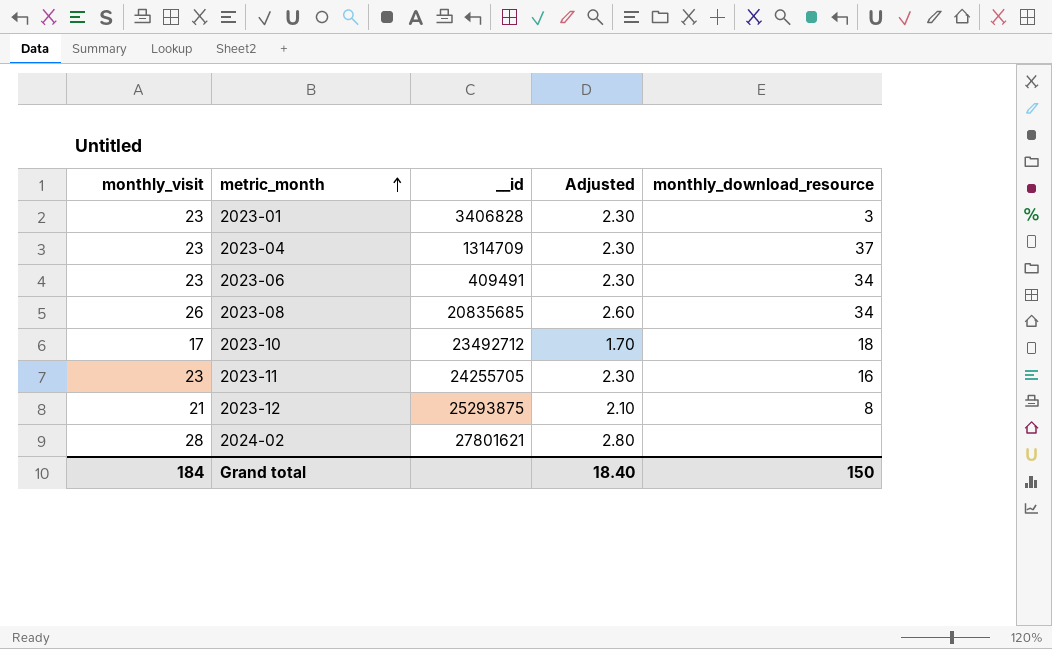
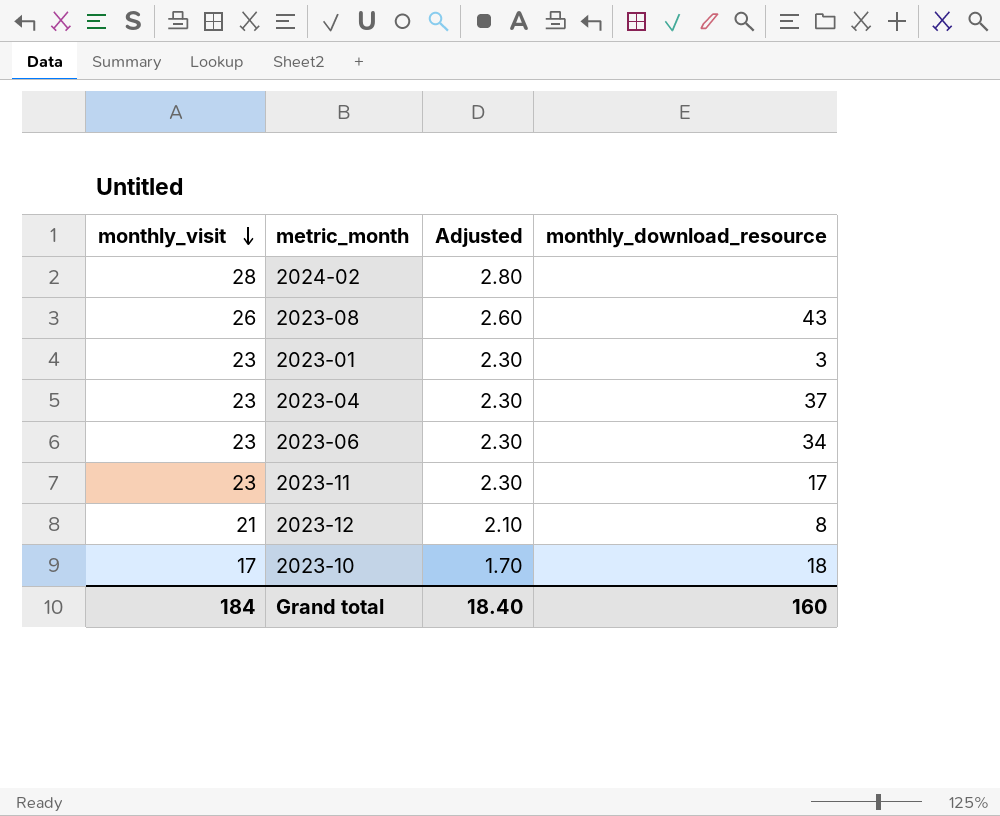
row order: metric_month ascending -> monthly_visit descending
column __id | position: 3 -> none
2023-08 | monthly_download_resource: 34 -> 43
2023-11 | monthly_download_resource: 16 -> 17
Grand total | monthly_download_resource: 150 -> 160

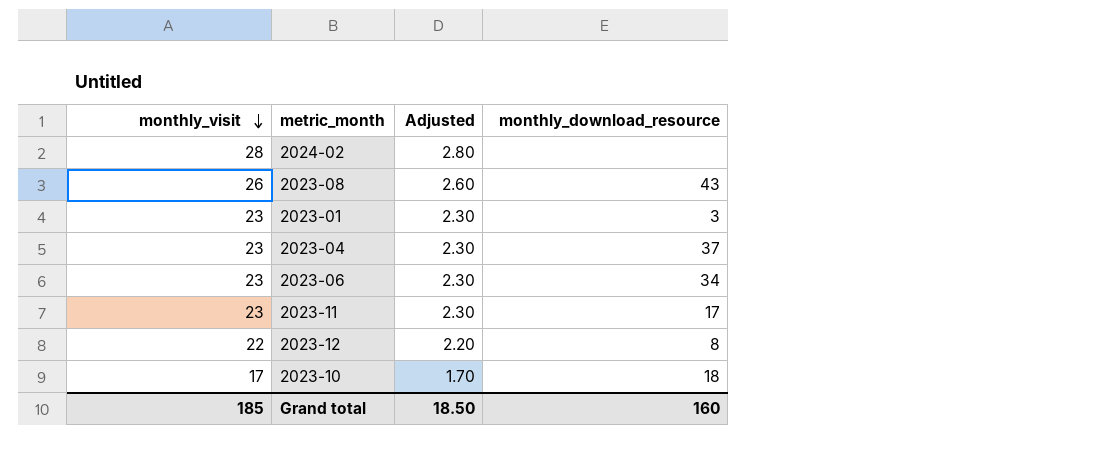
2023-12 | monthly_visit: 21 -> 22
2023-12 | Adjusted: 2.10 -> 2.20
Grand total | monthly_visit: 184 -> 185
Grand total | Adjusted: 18.40 -> 18.50

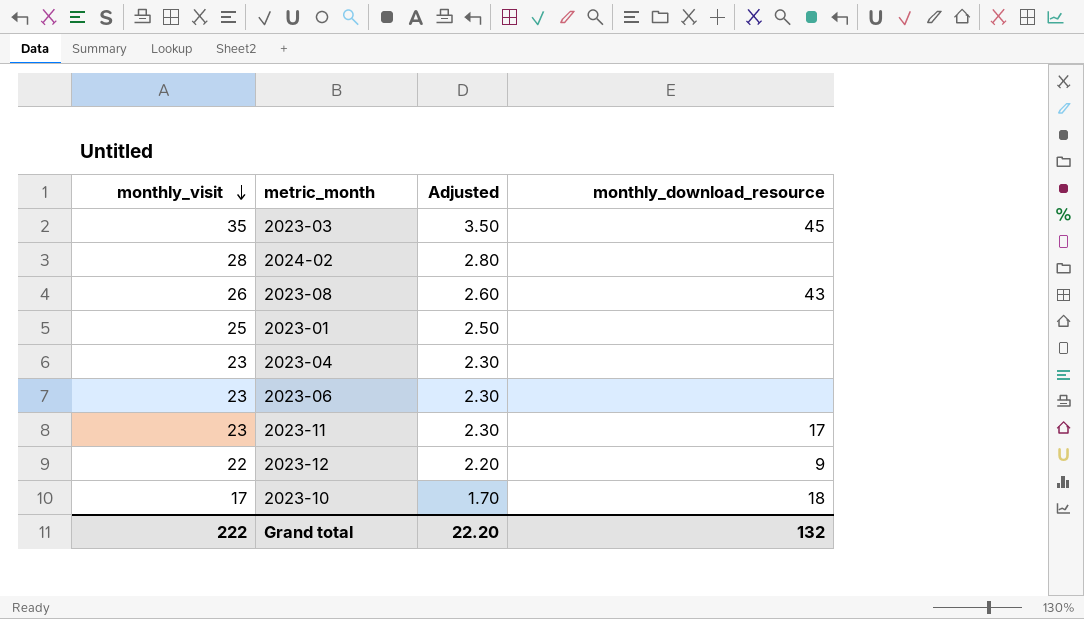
row 2023-03: none -> 35 | 3.50 | 45
2023-01 | monthly_visit: 23 -> 25
2023-01 | Adjusted: 2.30 -> 2.50
2023-01 | monthly_download_resource: 3 -> none
2023-04 | monthly_download_resource: 37 -> none
2023-06 | monthly_download_resource: 34 -> none
2023-12 | monthly_download_resource: 8 -> 9
Grand total | monthly_visit: 185 -> 222
Grand total | Adjusted: 18.50 -> 22.20
Grand total | monthly_download_resource: 160 -> 132

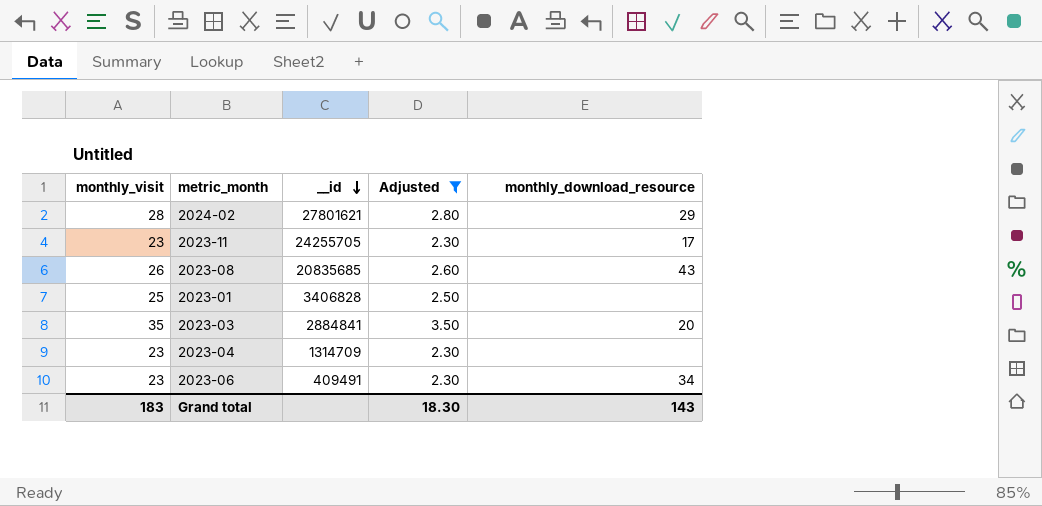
filter: none -> Adjusted >= 2.30
row order: monthly_visit descending -> __id descending
column __id | position: none -> 3
2024-02 | monthly_download_resource: none -> 29
2023-03 | monthly_download_resource: 45 -> 20
2023-06 | monthly_download_resource: none -> 34
Grand total | monthly_visit: 222 -> 183
Grand total | Adjusted: 22.20 -> 18.30
Grand total | monthly_download_resource: 132 -> 143

